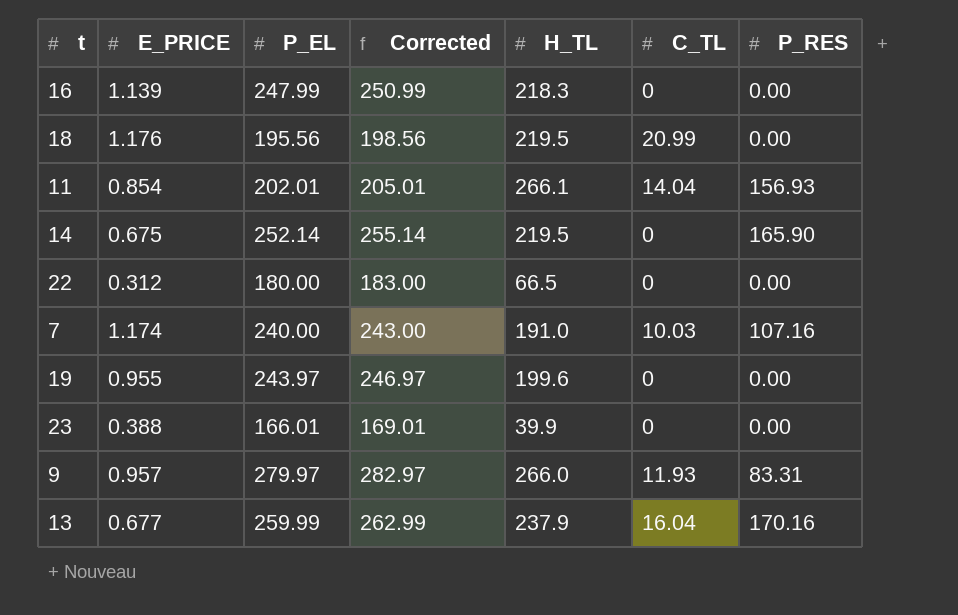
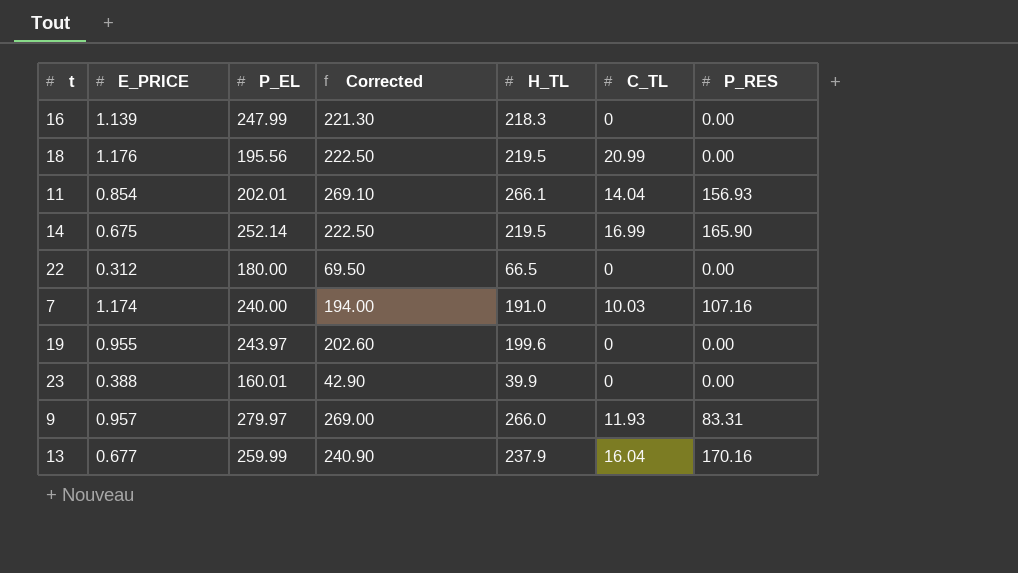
column Corrected | formula: [P_EL] + 3 -> [H_TL] + 3
14 | C_TL: 0 -> 16.99
23 | P_EL: 166.01 -> 160.01

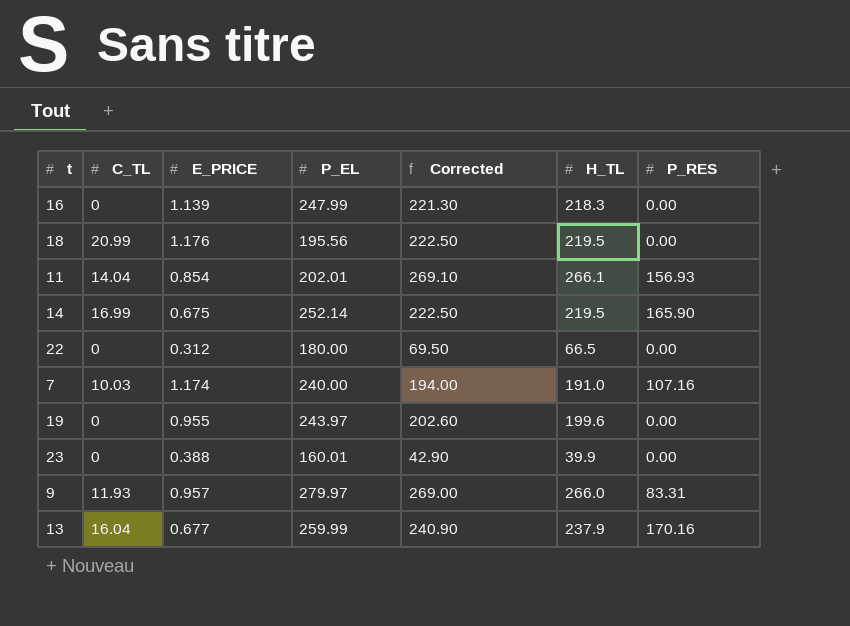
column C_TL | position: 6 -> 2

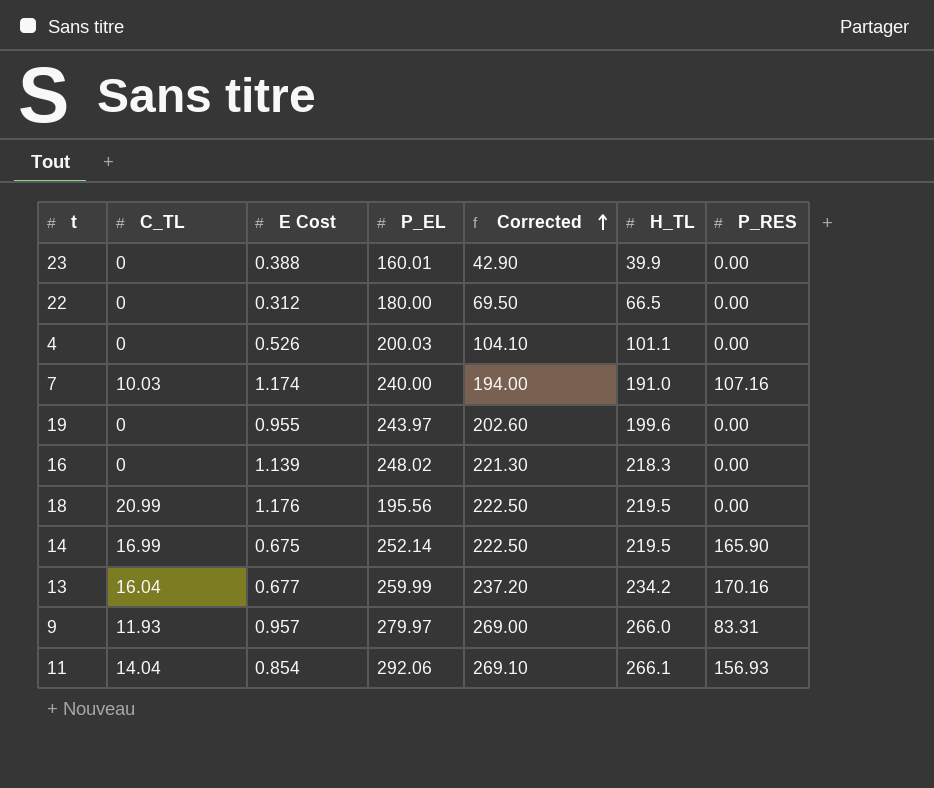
row order: none -> Corrected ascending
column name: E_PRICE -> E Cost
row 4: none -> 0 | 0.526 | 200.03 | 104.10 | 101.1 | 0.00
16 | P_EL: 247.99 -> 248.02
13 | Corrected: 240.90 -> 237.20
13 | H_TL: 237.9 -> 234.2
11 | P_EL: 202.01 -> 292.06

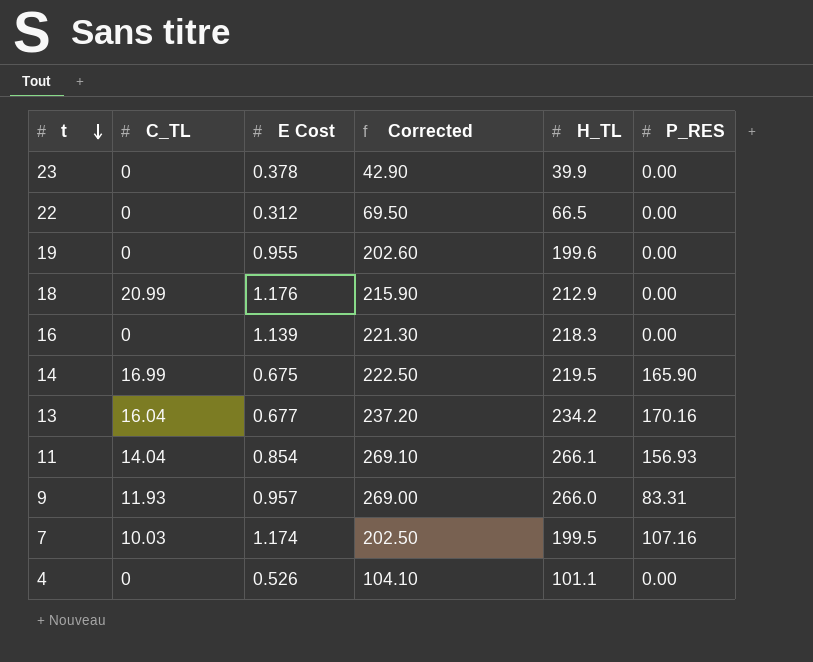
row order: Corrected ascending -> t descending
column P_EL | position: 4 -> none
23 | E Cost: 0.388 -> 0.378
18 | Corrected: 222.50 -> 215.90
18 | H_TL: 219.5 -> 212.9
7 | Corrected: 194.00 -> 202.50
7 | H_TL: 191.0 -> 199.5

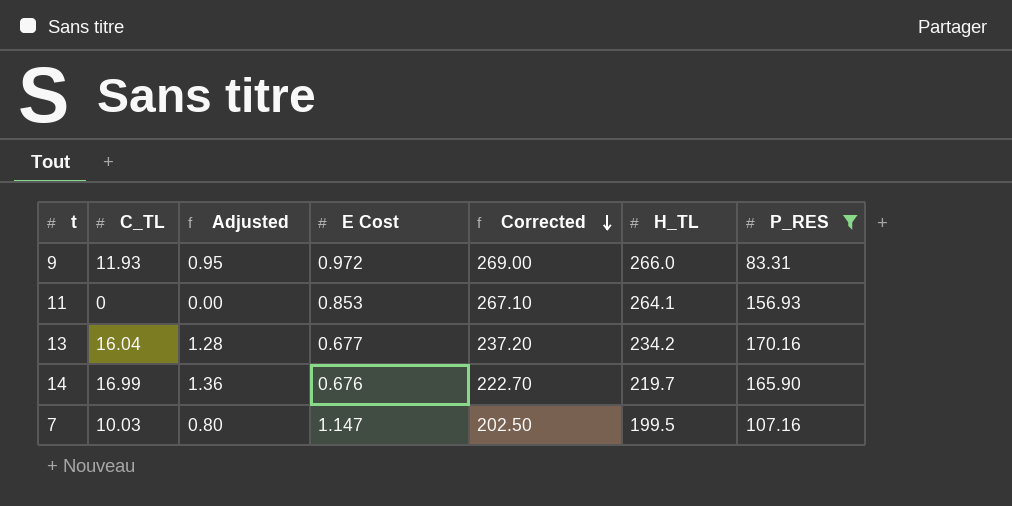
filter: none -> P_RES != 0.00
row order: t descending -> Corrected descending
column Adjusted | formula: none -> [C_TL] * 0.08
9 | E Cost: 0.957 -> 0.972
11 | C_TL: 14.04 -> 0
11 | E Cost: 0.854 -> 0.853
11 | Corrected: 269.10 -> 267.10
11 | H_TL: 266.1 -> 264.1
14 | E Cost: 0.675 -> 0.676
14 | Corrected: 222.50 -> 222.70
14 | H_TL: 219.5 -> 219.7
7 | E Cost: 1.174 -> 1.147

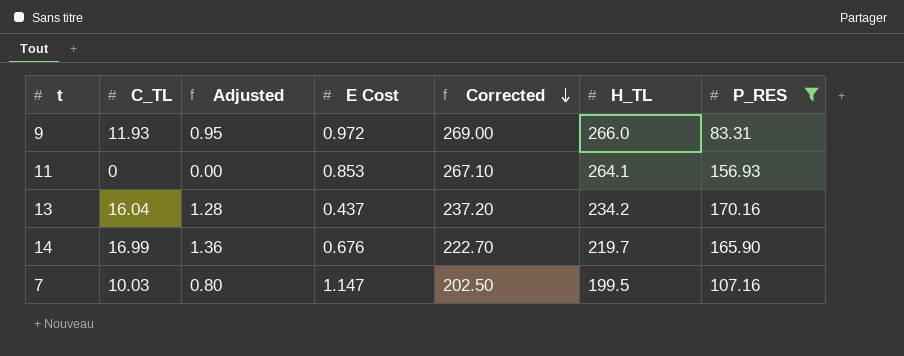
13 | E Cost: 0.677 -> 0.437

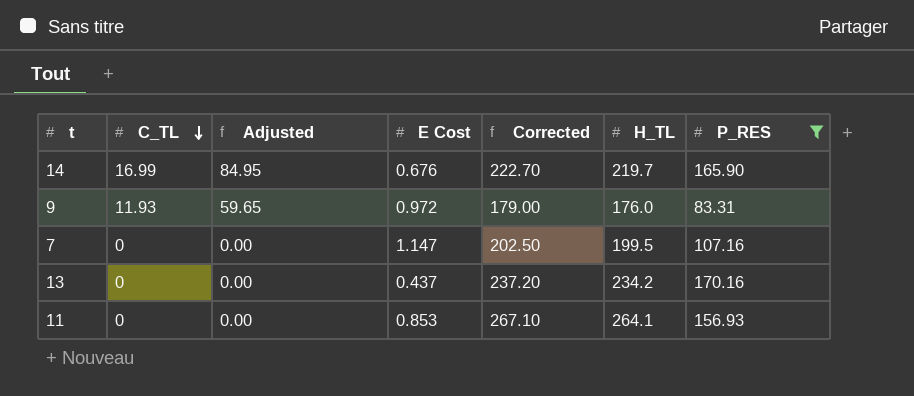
row order: Corrected descending -> C_TL descending
column Adjusted | formula: [C_TL] * 0.08 -> [C_TL] * 5
9 | Corrected: 269.00 -> 179.00
9 | H_TL: 266.0 -> 176.0
7 | C_TL: 10.03 -> 0
13 | C_TL: 16.04 -> 0

